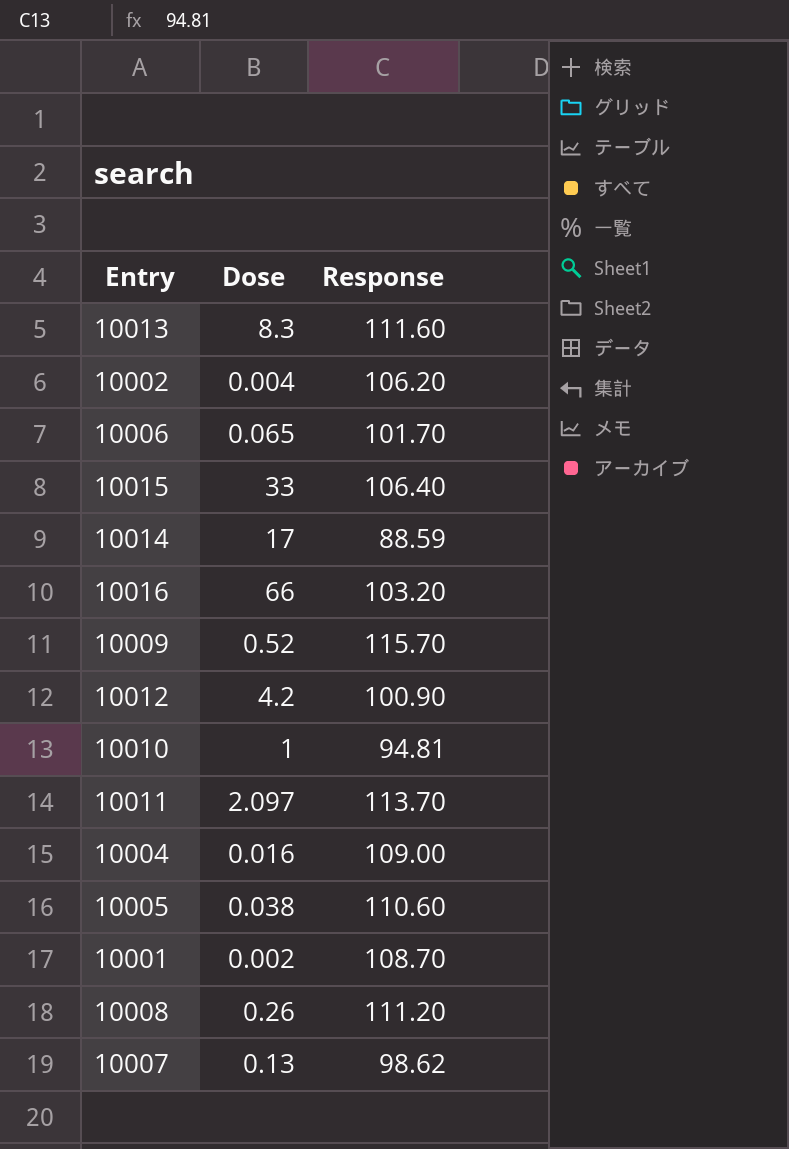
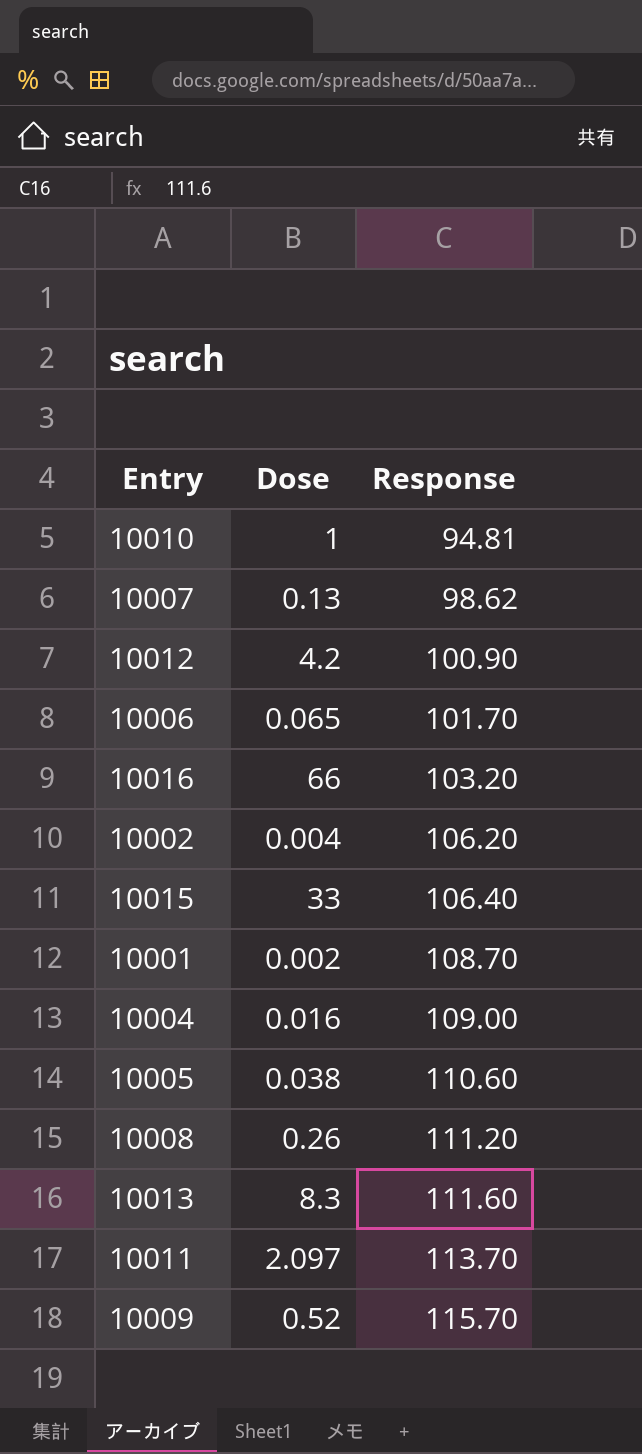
row order: none -> Response ascending
row 10014: 17 | 88.59 -> none

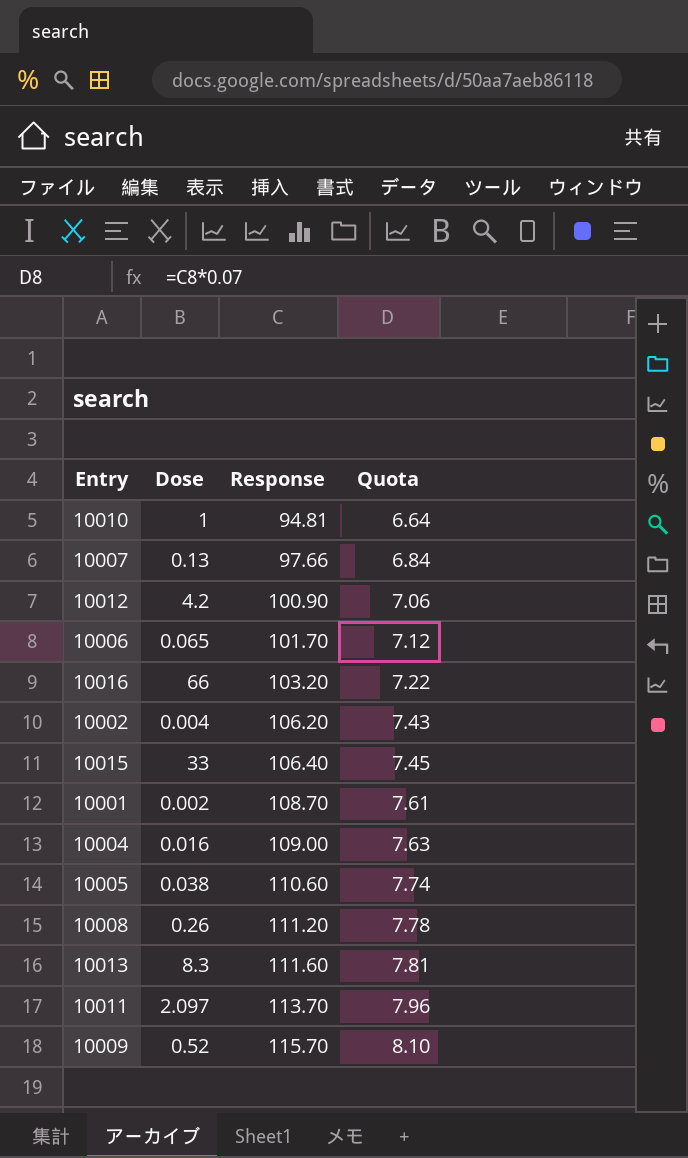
column Quota | formula: none -> [Response] * 0.07
10007 | Response: 98.62 -> 97.66

